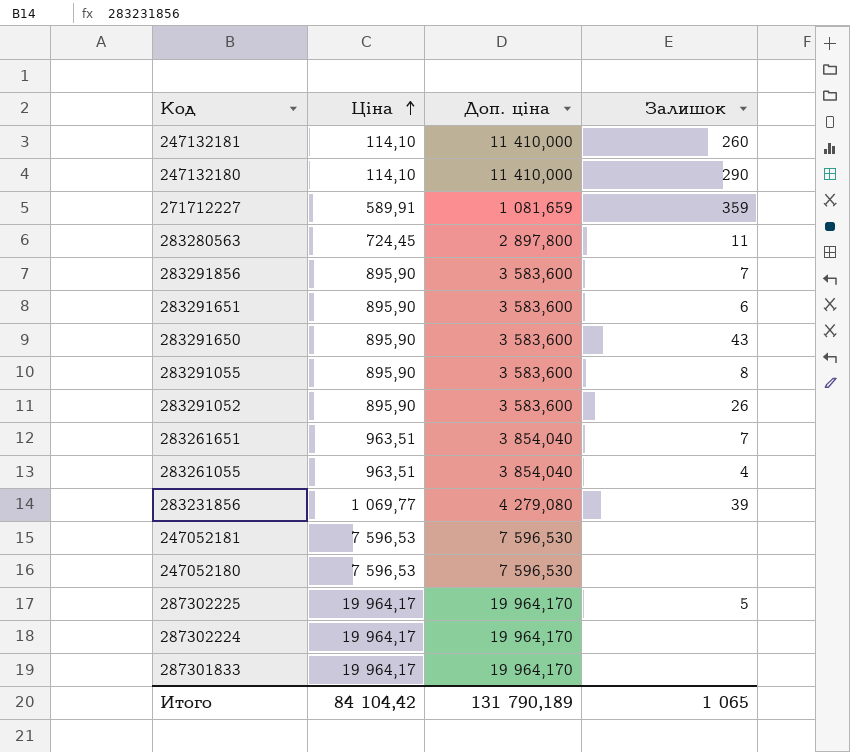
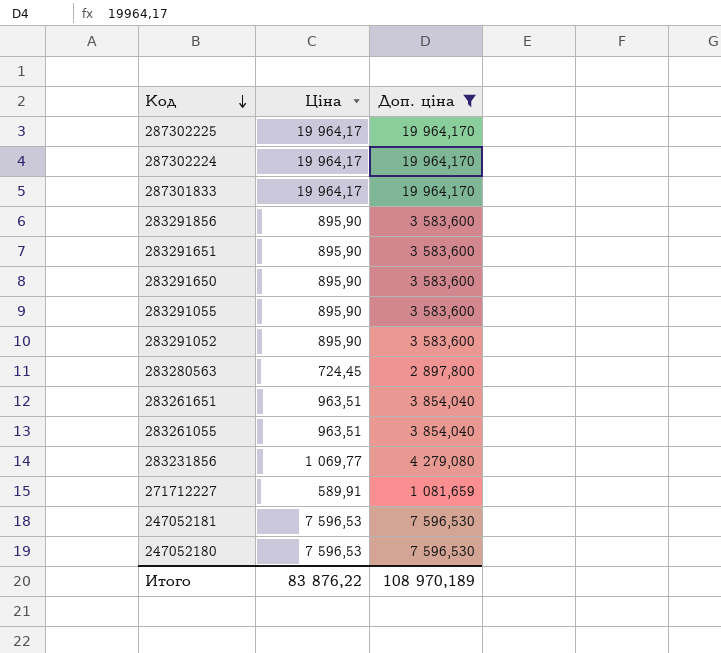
filter: none -> Доп. ціна != 11 410,000
row order: Ціна ascending -> Код descending
column Залишок | position: 4 -> none
Итого | Ціна: 84 104,42 -> 83 876,22
Итого | Доп. ціна: 131 790,189 -> 108 970,189

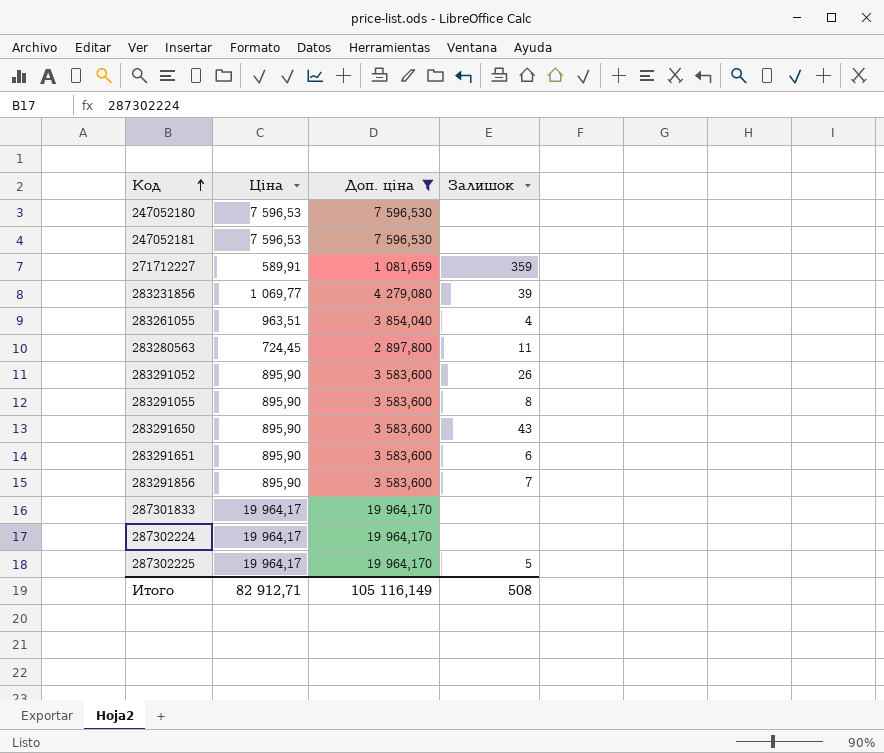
row order: Код descending -> Код ascending
column Залишок | position: none -> 4
row 283261651: 963,51 | 3 854,040 -> none
Итого | Ціна: 83 876,22 -> 82 912,71
Итого | Доп. ціна: 108 970,189 -> 105 116,149

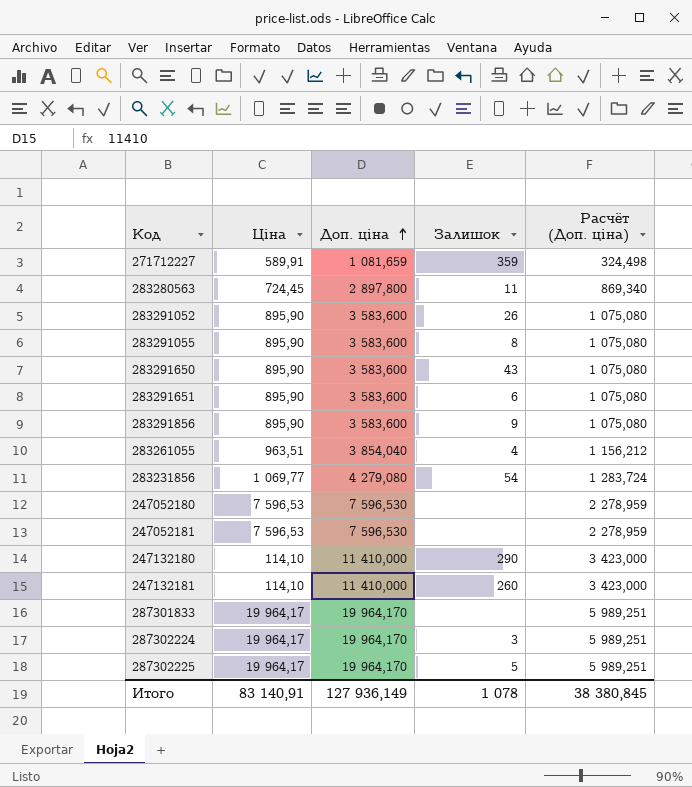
filter: Доп. ціна != 11 410,000 -> none
row order: Код ascending -> Доп. ціна ascending
column Расчёт (Доп. ціна) | formula: none -> [Доп. ціна] * 0,3
283291856 | Залишок: 7 -> 9
283231856 | Залишок: 39 -> 54
287302224 | Залишок: none -> 3
Итого | Ціна: 82 912,71 -> 83 140,91
Итого | Доп. ціна: 105 116,149 -> 127 936,149
Итого | Залишок: 508 -> 1 078

